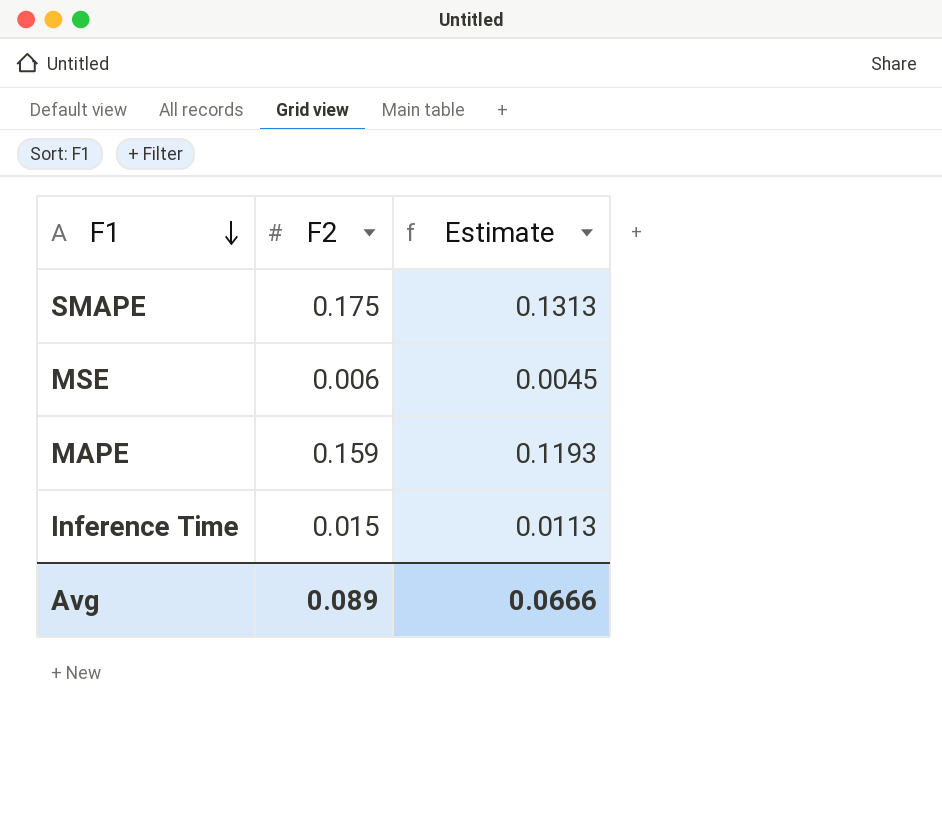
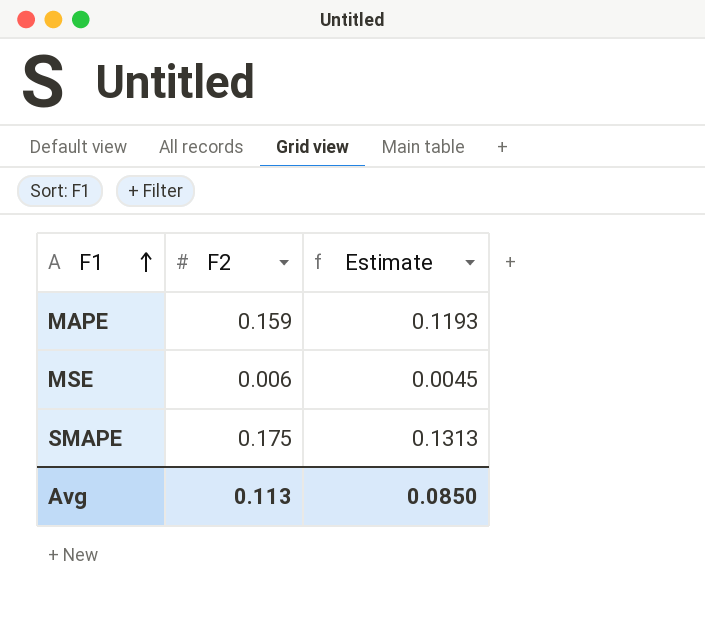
row order: F1 descending -> F1 ascending
row Inference Time: 0.015 | 0.0113 -> none
Avg | F2: 0.089 -> 0.113
Avg | Estimate: 0.0666 -> 0.0850

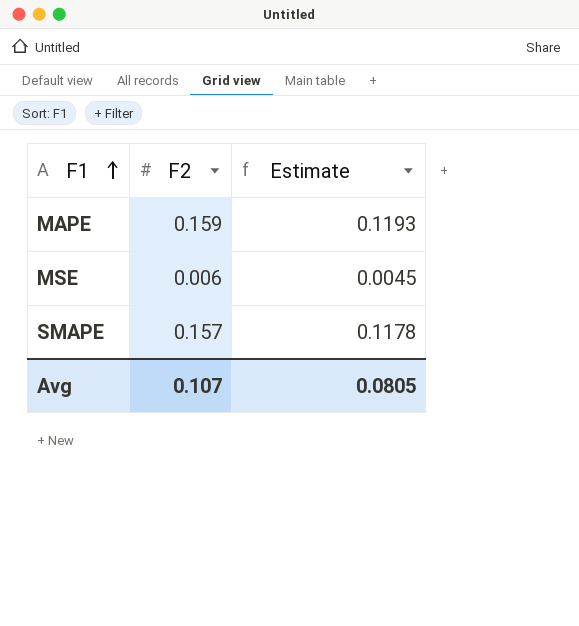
SMAPE | F2: 0.175 -> 0.157
SMAPE | Estimate: 0.1313 -> 0.1178
Avg | F2: 0.113 -> 0.107
Avg | Estimate: 0.0850 -> 0.0805

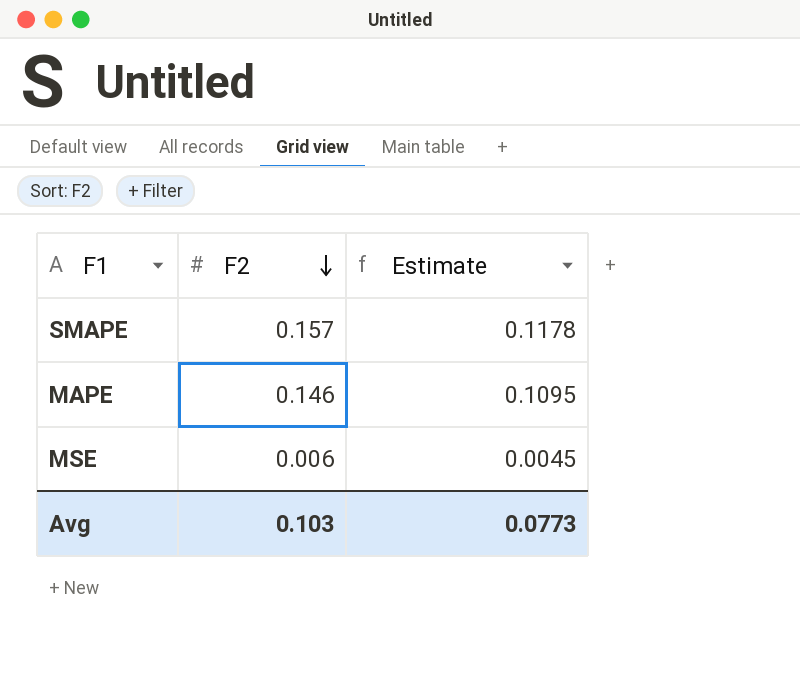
row order: F1 ascending -> F2 descending
MAPE | F2: 0.159 -> 0.146
MAPE | Estimate: 0.1193 -> 0.1095
Avg | F2: 0.107 -> 0.103
Avg | Estimate: 0.0805 -> 0.0773

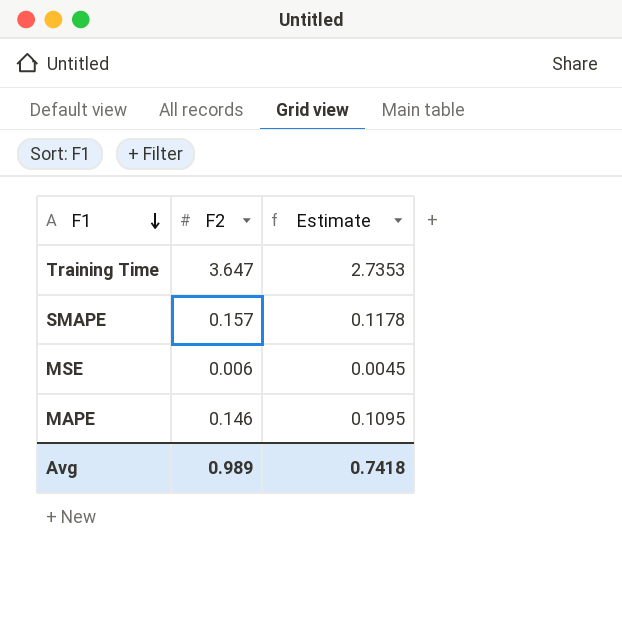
row order: F2 descending -> F1 descending
row Training Time: none -> 3.647 | 2.7353
Avg | F2: 0.103 -> 0.989
Avg | Estimate: 0.0773 -> 0.7418

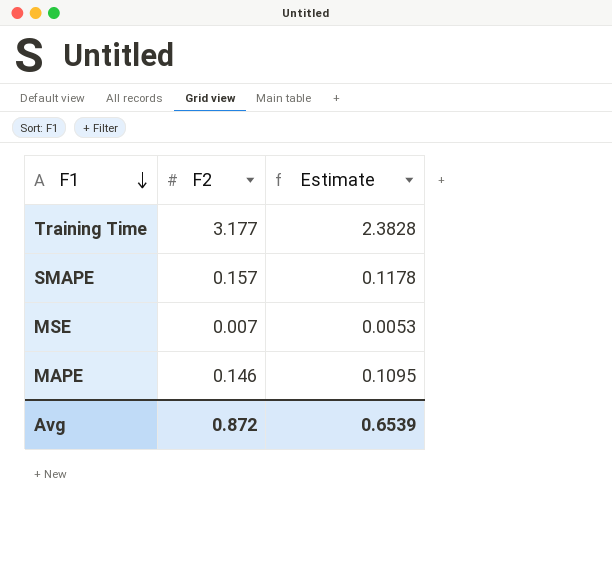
Training Time | F2: 3.647 -> 3.177
Training Time | Estimate: 2.7353 -> 2.3828
MSE | F2: 0.006 -> 0.007
MSE | Estimate: 0.0045 -> 0.0053
Avg | F2: 0.989 -> 0.872
Avg | Estimate: 0.7418 -> 0.6539

